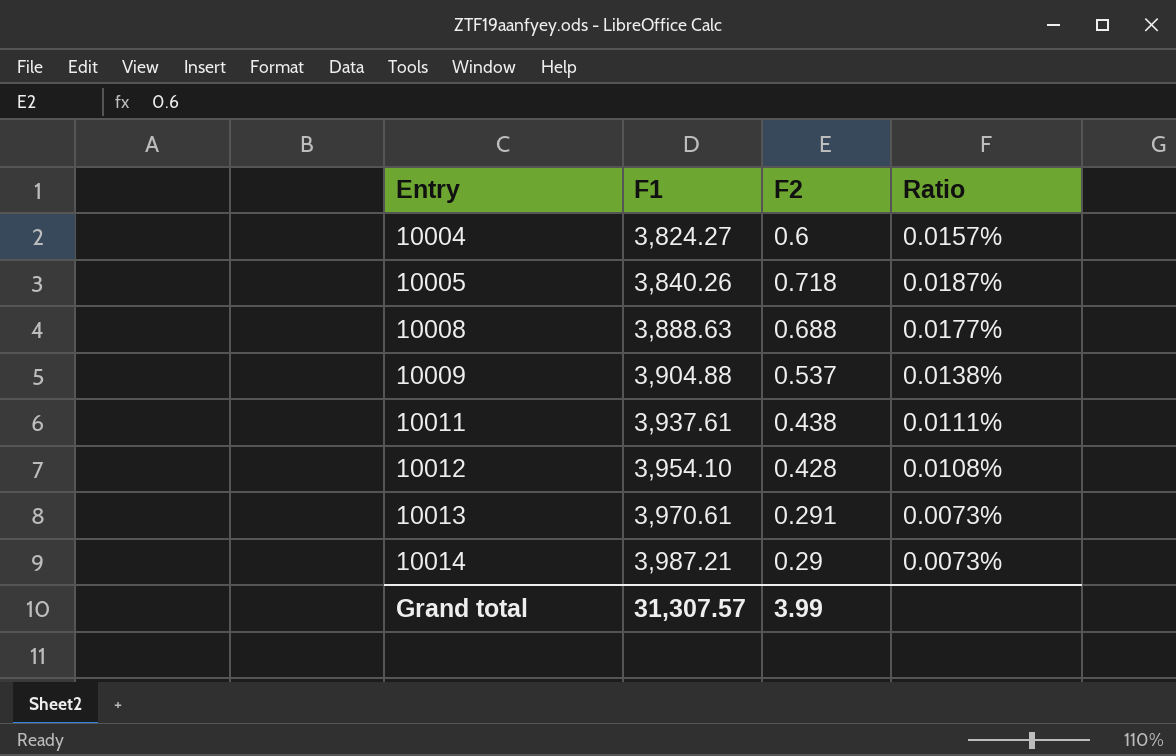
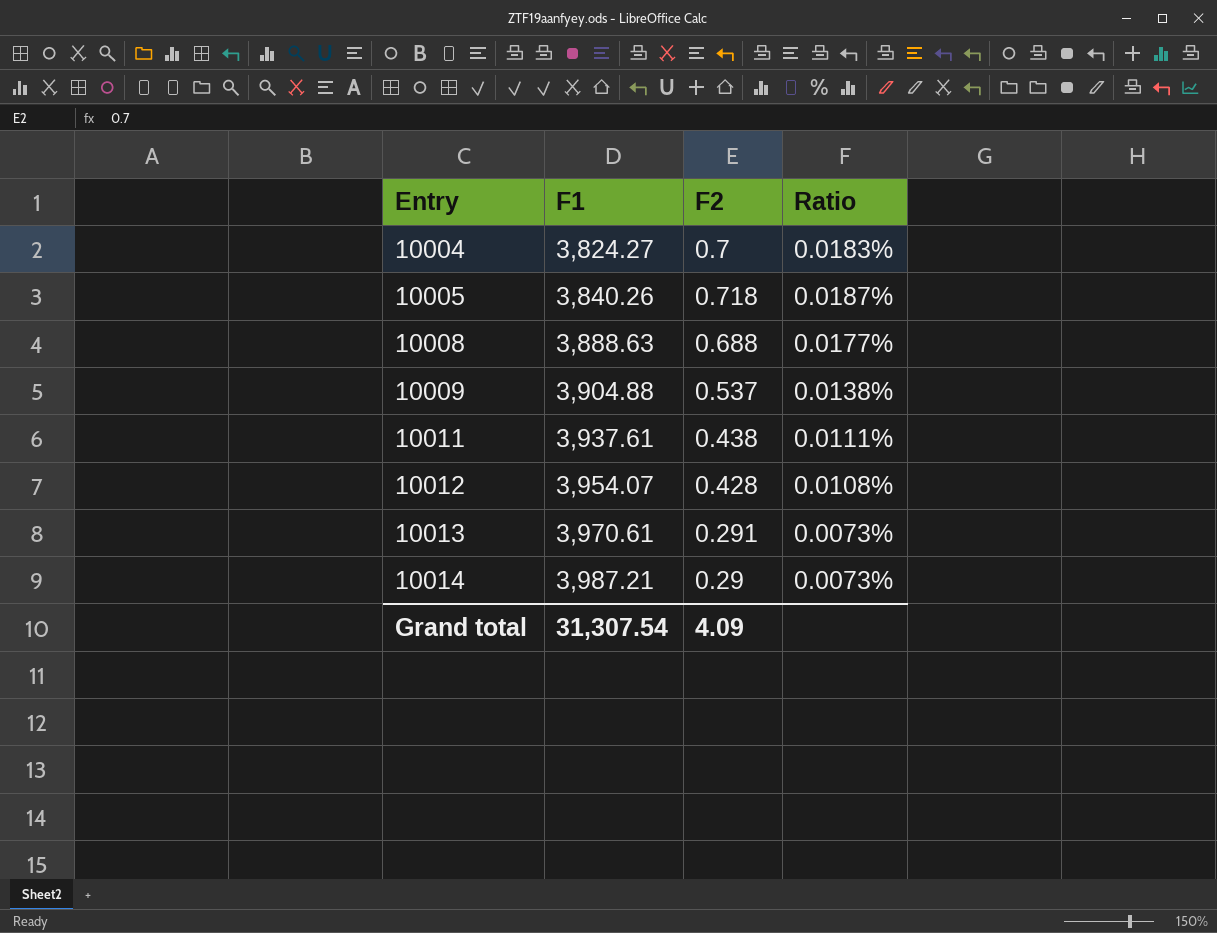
10004 | F2: 0.6 -> 0.7
10004 | Ratio: 0.0157% -> 0.0183%
10012 | F1: 3,954.10 -> 3,954.07
Grand total | F1: 31,307.57 -> 31,307.54
Grand total | F2: 3.99 -> 4.09

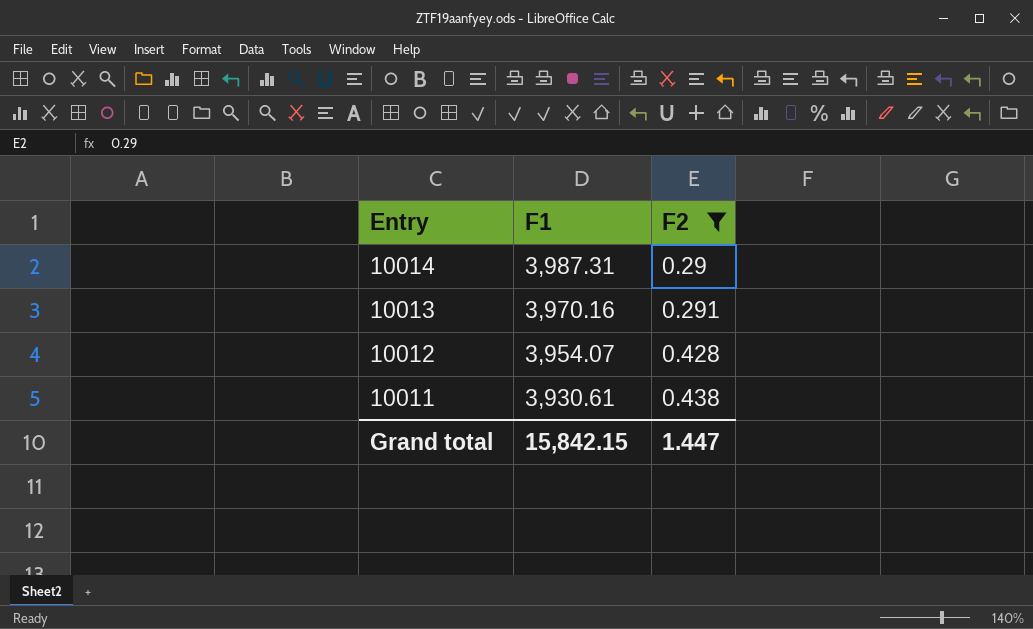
filter: none -> F2 <= 0.438
row order: Entry ascending -> Entry descending
column Ratio | formula: [F2] / [F1] -> none
10014 | F1: 3,987.21 -> 3,987.31
10013 | F1: 3,970.61 -> 3,970.16
10011 | F1: 3,937.61 -> 3,930.61
Grand total | F1: 31,307.54 -> 15,842.15
Grand total | F2: 4.09 -> 1.447

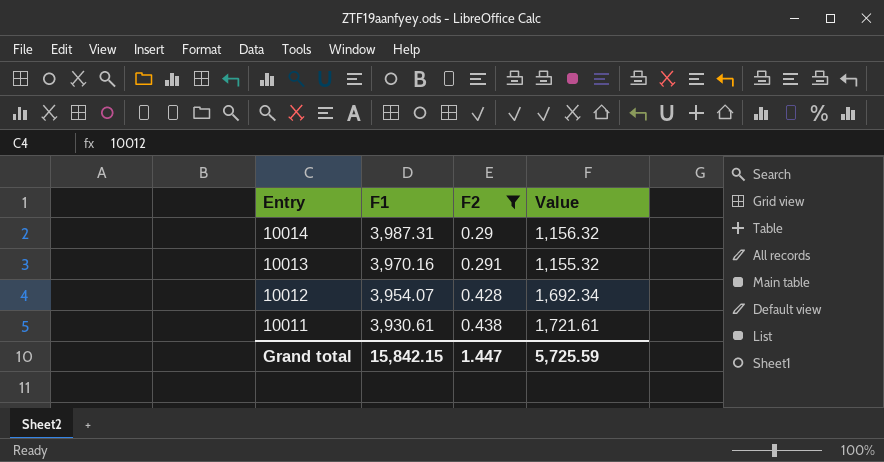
column Value | formula: none -> [F1] * [F2]

